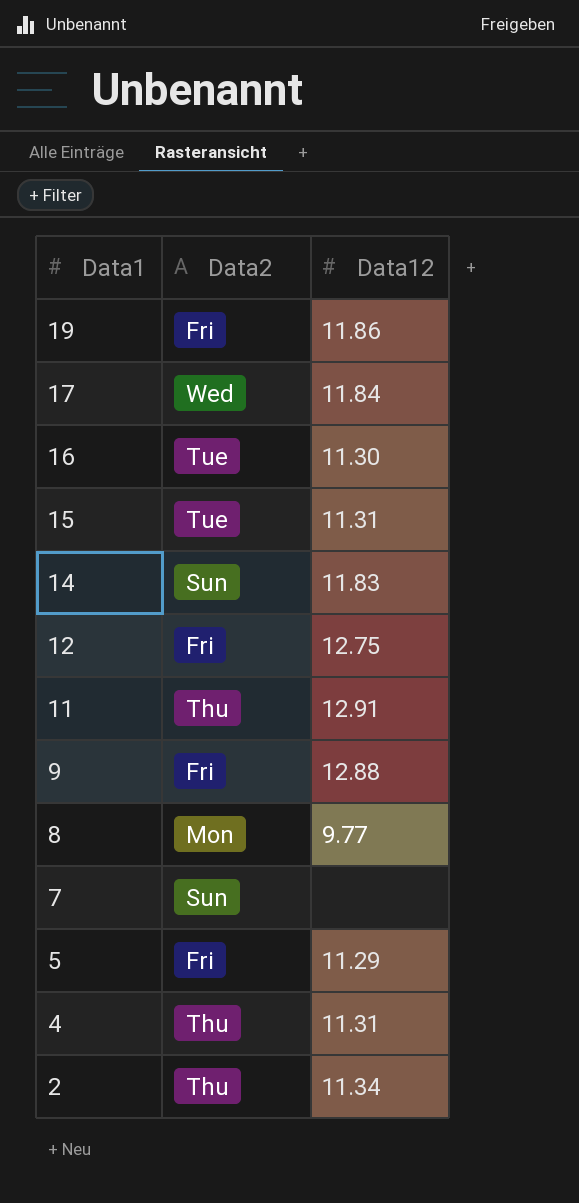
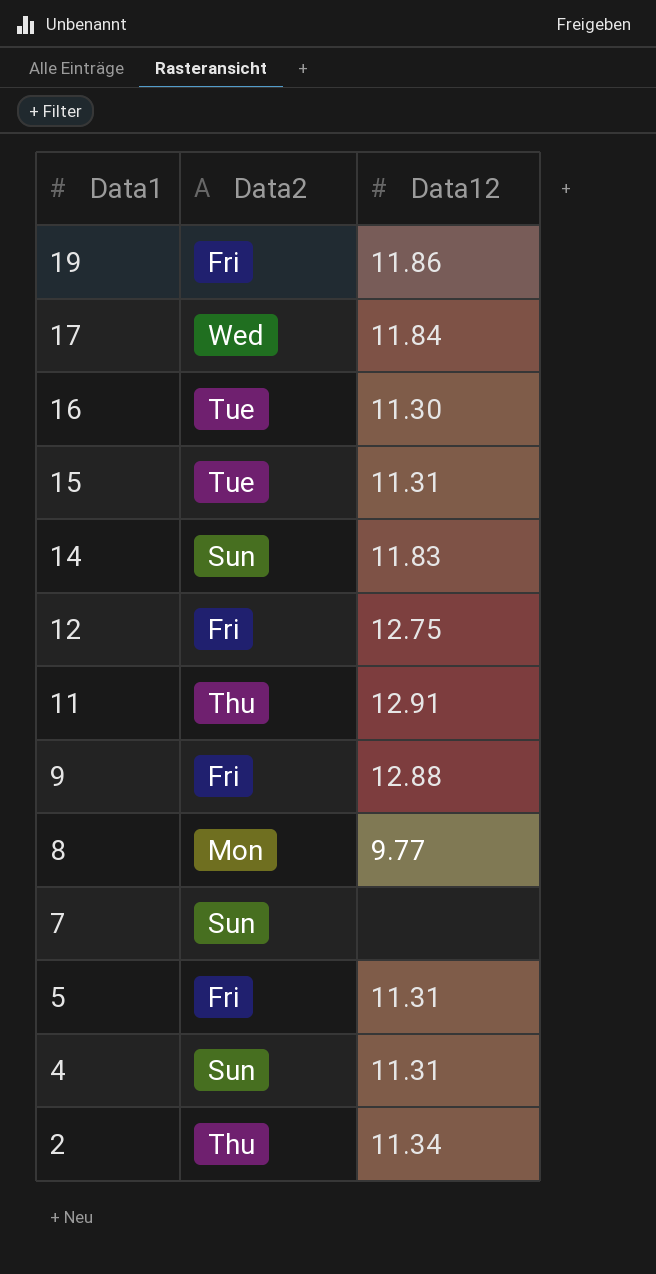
5 | Data12: 11.29 -> 11.31
4 | Data2: Thu -> Sun

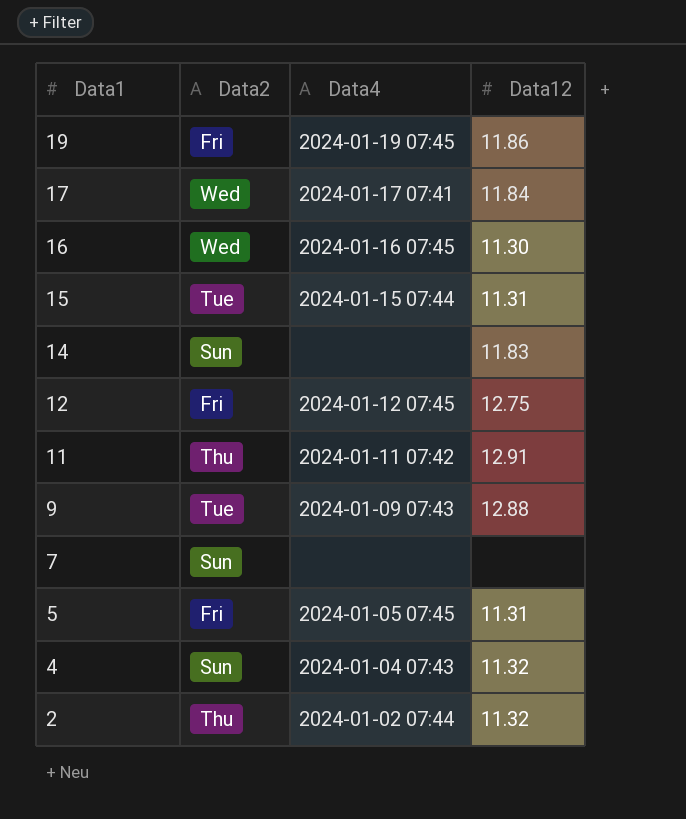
column Data4 | position: none -> 3
row 8: Mon | 9.77 -> none
16 | Data2: Tue -> Wed
9 | Data2: Fri -> Tue
4 | Data12: 11.31 -> 11.32
2 | Data12: 11.34 -> 11.32

